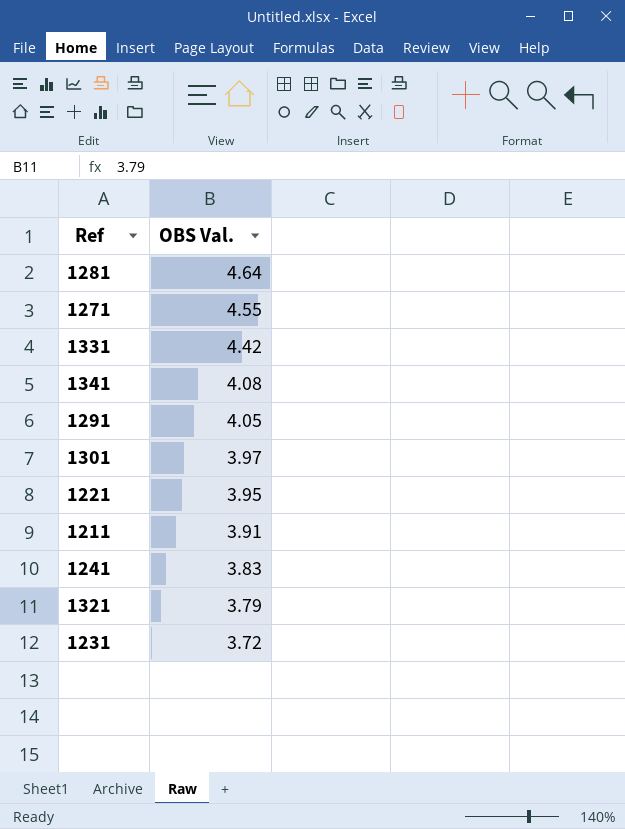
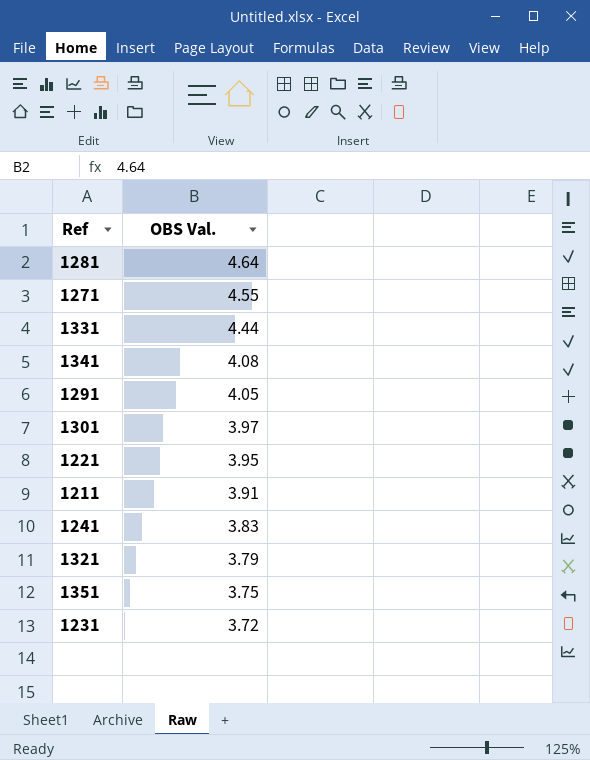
1331 | OBS Val.: 4.42 -> 4.44
row 1351: none -> 3.75

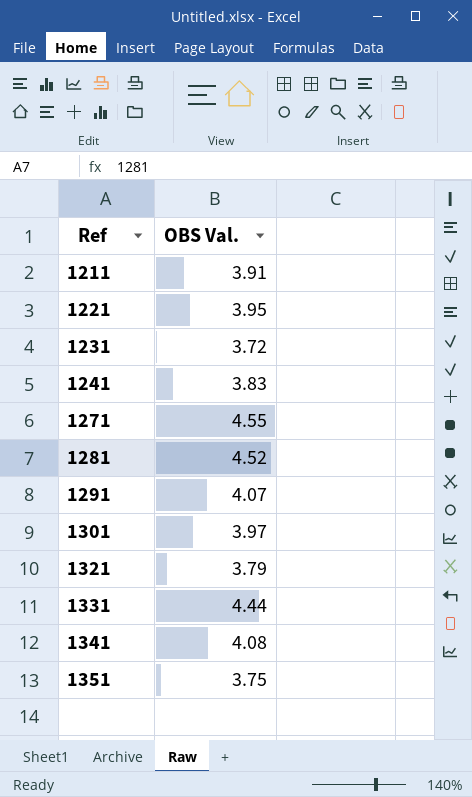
row order: OBS Val. descending -> Ref ascending
1281 | OBS Val.: 4.64 -> 4.52
1291 | OBS Val.: 4.05 -> 4.07

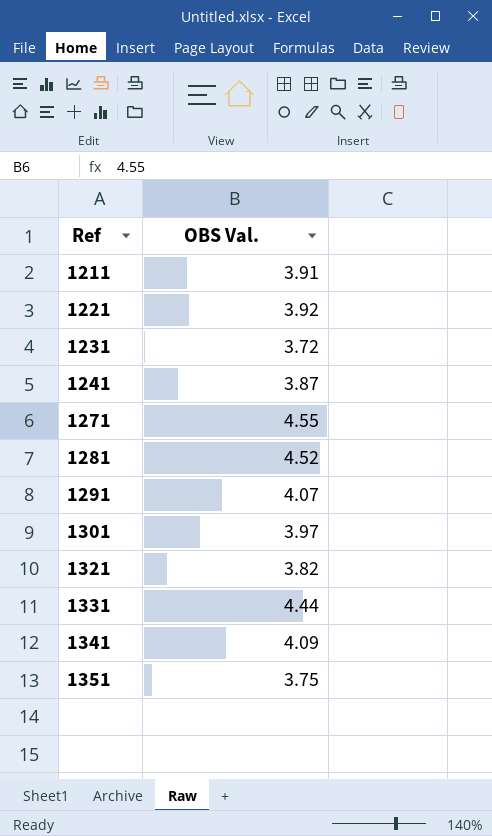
1221 | OBS Val.: 3.95 -> 3.92
1241 | OBS Val.: 3.83 -> 3.87
1321 | OBS Val.: 3.79 -> 3.82
1341 | OBS Val.: 4.08 -> 4.09

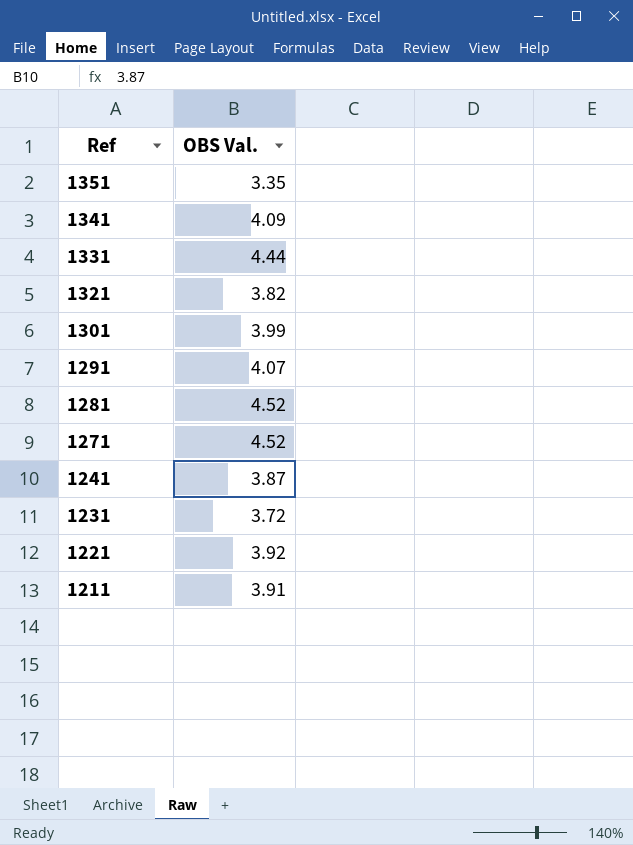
row order: Ref ascending -> Ref descending
1351 | OBS Val.: 3.75 -> 3.35
1301 | OBS Val.: 3.97 -> 3.99
1271 | OBS Val.: 4.55 -> 4.52

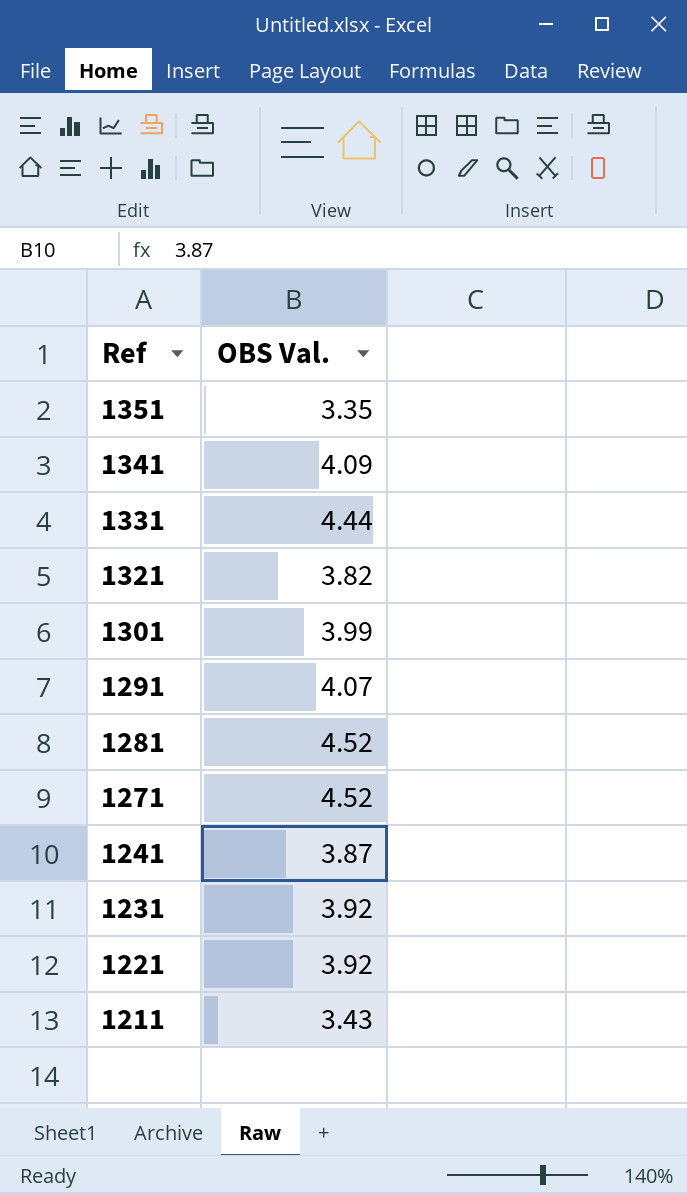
1231 | OBS Val.: 3.72 -> 3.92
1211 | OBS Val.: 3.91 -> 3.43

